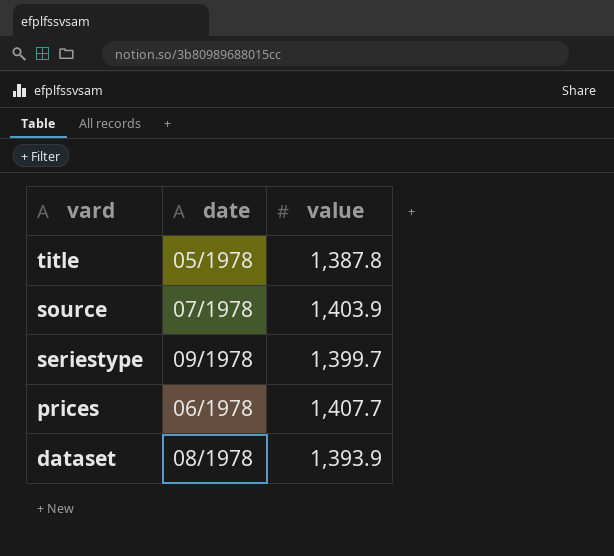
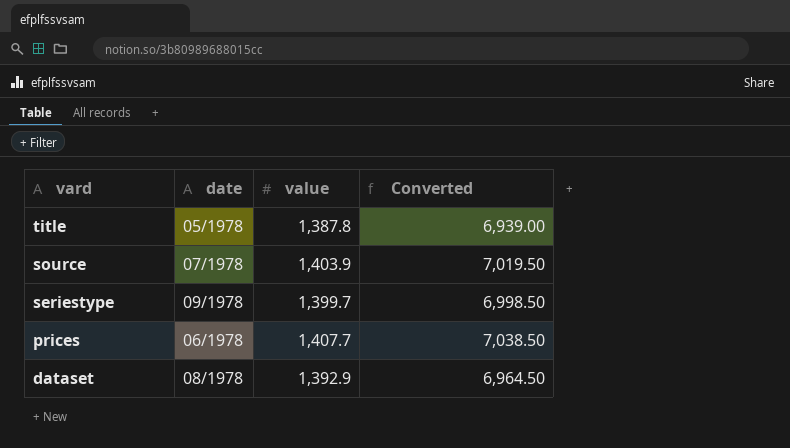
column Converted | formula: none -> [value] * 5
dataset | value: 1,393.9 -> 1,392.9

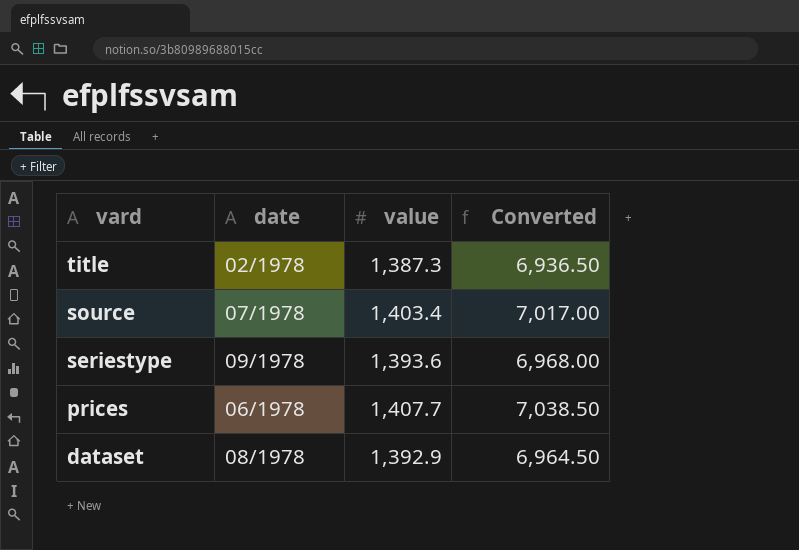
title | date: 05/1978 -> 02/1978
title | value: 1,387.8 -> 1,387.3
title | Converted: 6,939.00 -> 6,936.50
source | value: 1,403.9 -> 1,403.4
source | Converted: 7,019.50 -> 7,017.00
seriestype | value: 1,399.7 -> 1,393.6
seriestype | Converted: 6,998.50 -> 6,968.00

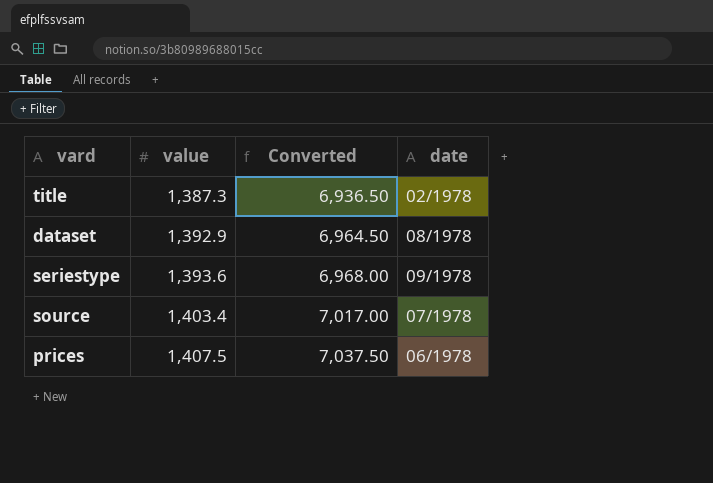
row order: vard descending -> value ascending
column date | position: 2 -> 4
prices | value: 1,407.7 -> 1,407.5
prices | Converted: 7,038.50 -> 7,037.50

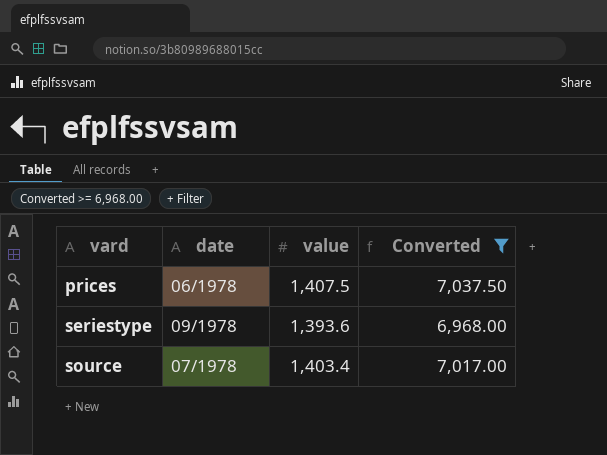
filter: none -> Converted >= 6,968.00
row order: value ascending -> vard ascending
column date | position: 4 -> 2

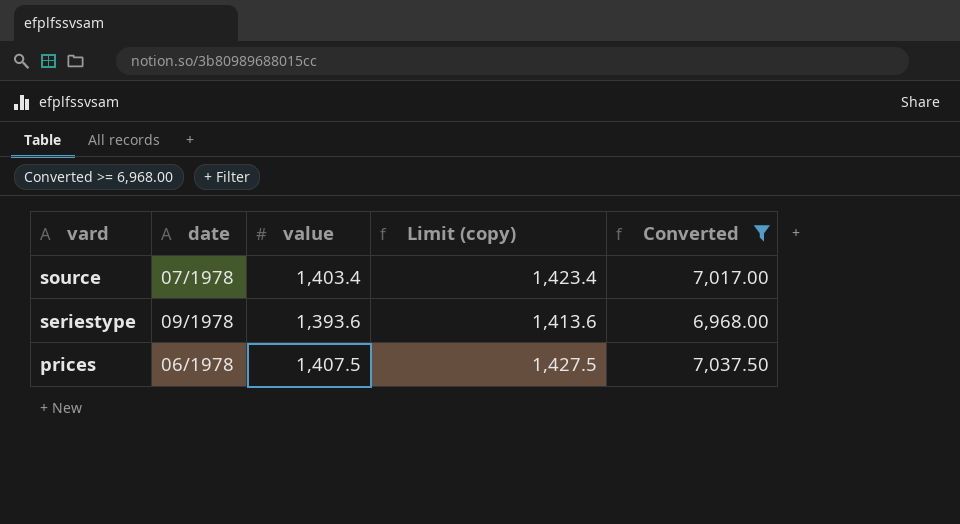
row order: vard ascending -> vard descending
column Limit (copy) | formula: none -> [value] + 20

